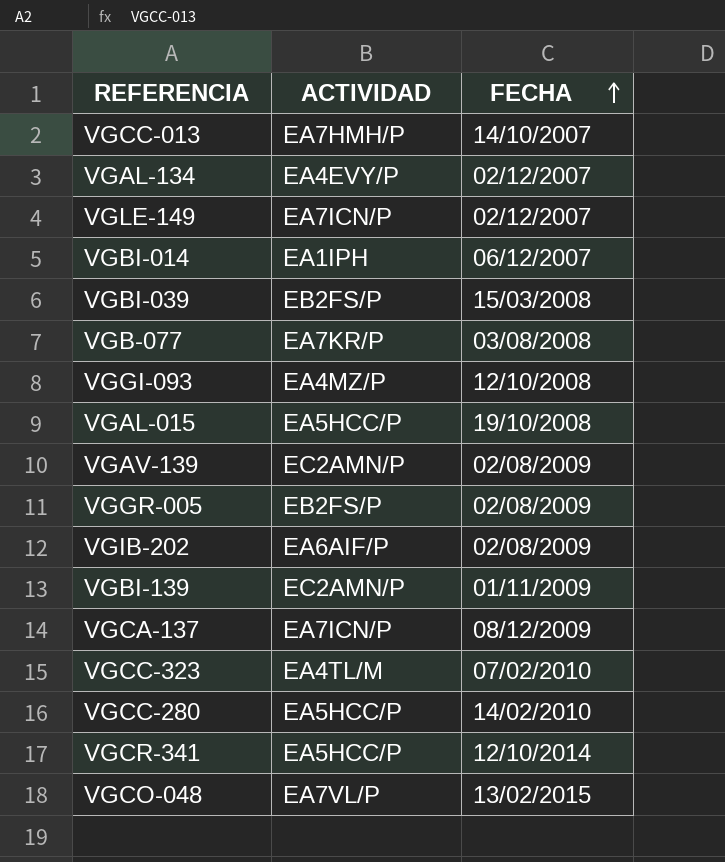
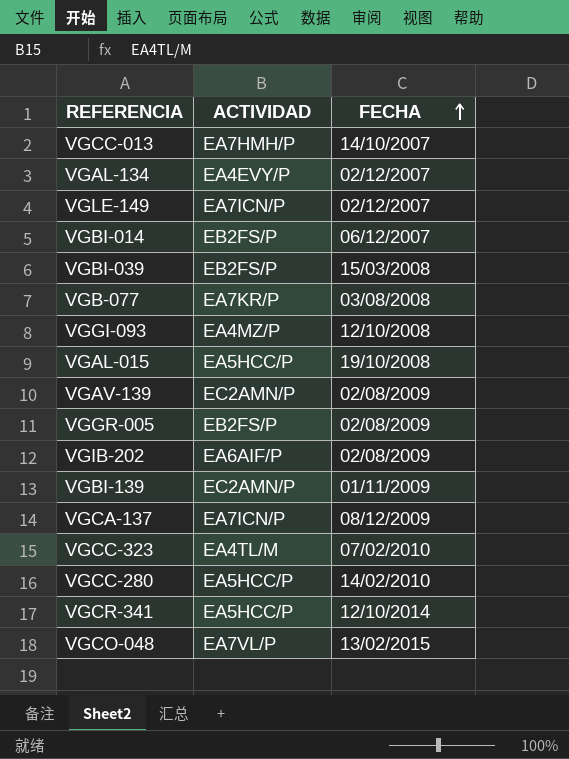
VGBI-014 | ACTIVIDAD: EA1IPH -> EB2FS/P

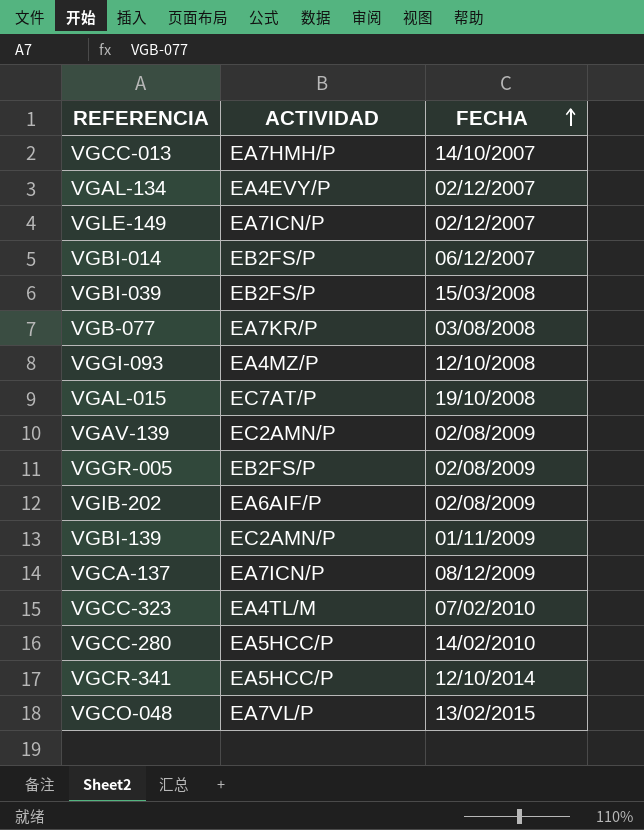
VGAL-015 | ACTIVIDAD: EA5HCC/P -> EC7AT/P

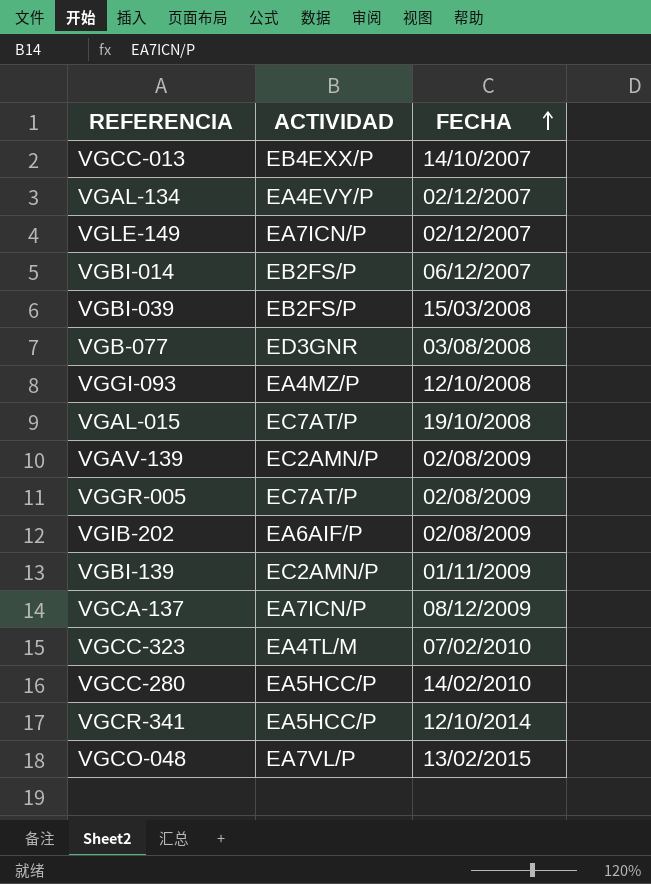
VGCC-013 | ACTIVIDAD: EA7HMH/P -> EB4EXX/P
VGB-077 | ACTIVIDAD: EA7KR/P -> ED3GNR
VGGR-005 | ACTIVIDAD: EB2FS/P -> EC7AT/P

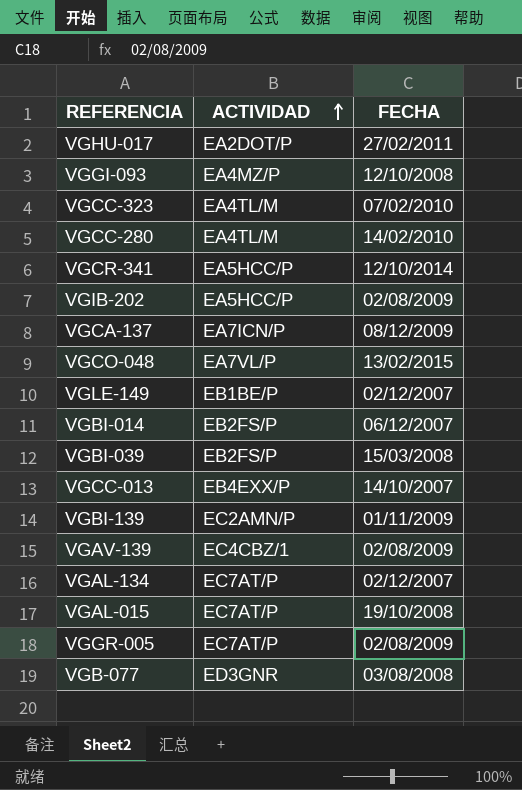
row order: FECHA ascending -> ACTIVIDAD ascending
row VGHU-017: none -> EA2DOT/P | 27/02/2011
VGCC-280 | ACTIVIDAD: EA5HCC/P -> EA4TL/M
VGIB-202 | ACTIVIDAD: EA6AIF/P -> EA5HCC/P
VGLE-149 | ACTIVIDAD: EA7ICN/P -> EB1BE/P
VGAV-139 | ACTIVIDAD: EC2AMN/P -> EC4CBZ/1
VGAL-134 | ACTIVIDAD: EA4EVY/P -> EC7AT/P

